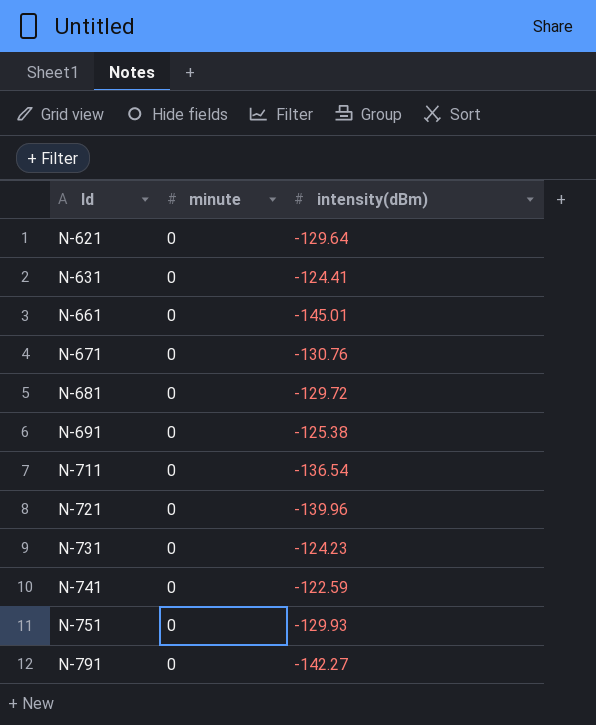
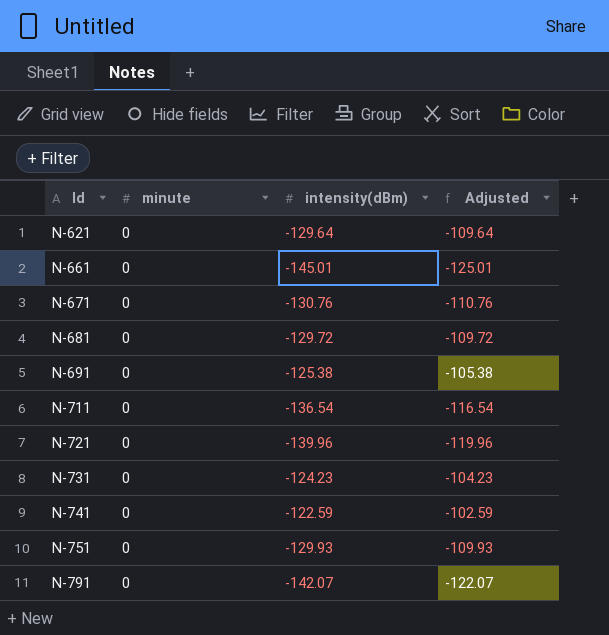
column Adjusted | formula: none -> [intensity(dBm)] + 20
row N-631: 0 | -124.41 -> none
N-791 | intensity(dBm): -142.27 -> -142.07

